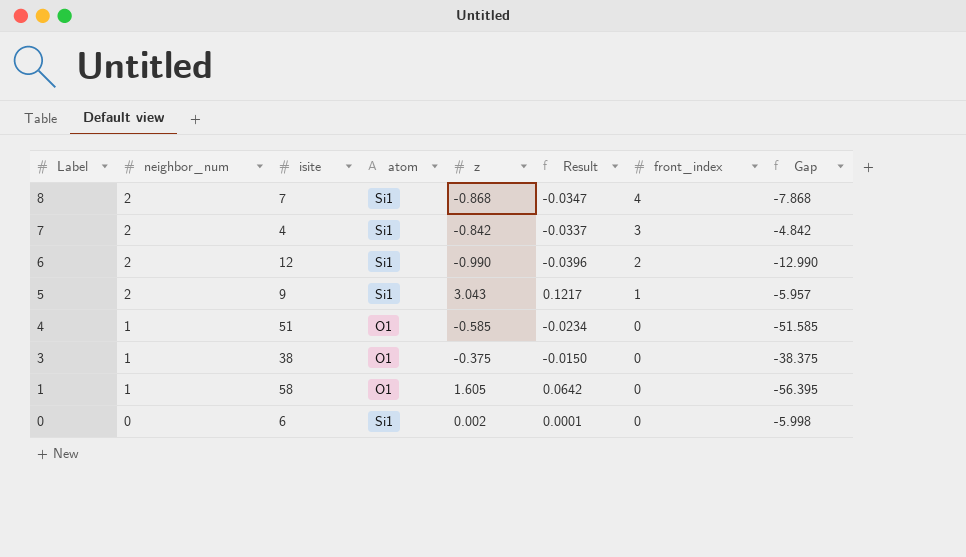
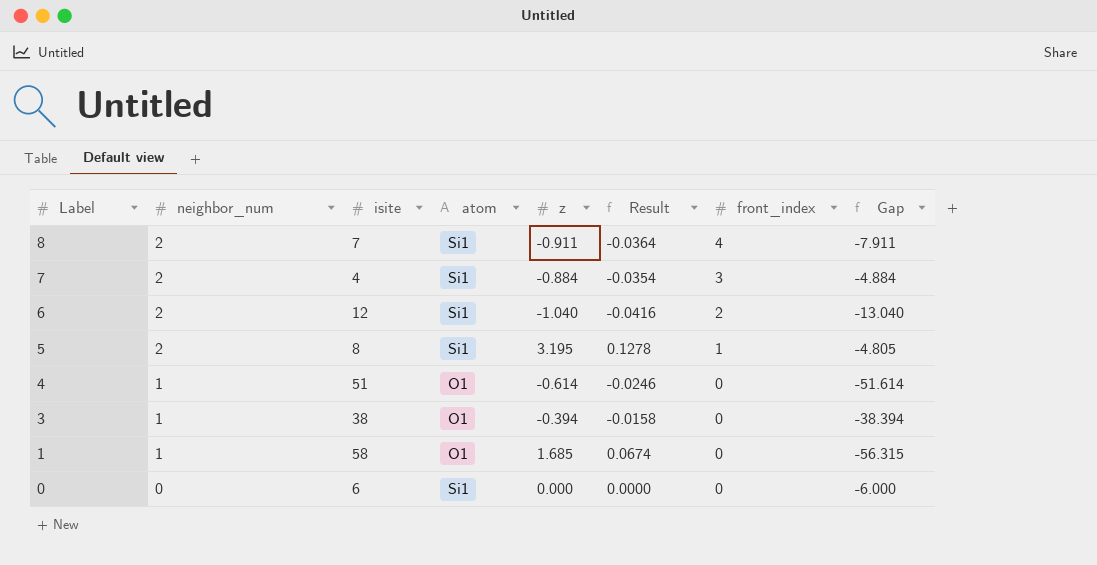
8 | z: -0.868 -> -0.911
8 | Result: -0.0347 -> -0.0364
8 | Gap: -7.868 -> -7.911
7 | z: -0.842 -> -0.884
7 | Result: -0.0337 -> -0.0354
7 | Gap: -4.842 -> -4.884
6 | z: -0.990 -> -1.040
6 | Result: -0.0396 -> -0.0416
6 | Gap: -12.990 -> -13.040
5 | isite: 9 -> 8
5 | z: 3.043 -> 3.195
5 | Result: 0.1217 -> 0.1278
5 | Gap: -5.957 -> -4.805
4 | z: -0.585 -> -0.614
4 | Result: -0.0234 -> -0.0246
4 | Gap: -51.585 -> -51.614
3 | z: -0.375 -> -0.394
3 | Result: -0.0150 -> -0.0158
3 | Gap: -38.375 -> -38.394
1 | z: 1.605 -> 1.685
1 | Result: 0.0642 -> 0.0674
1 | Gap: -56.395 -> -56.315
0 | z: 0.002 -> 0.000
0 | Result: 0.0001 -> 0.0000
0 | Gap: -5.998 -> -6.000

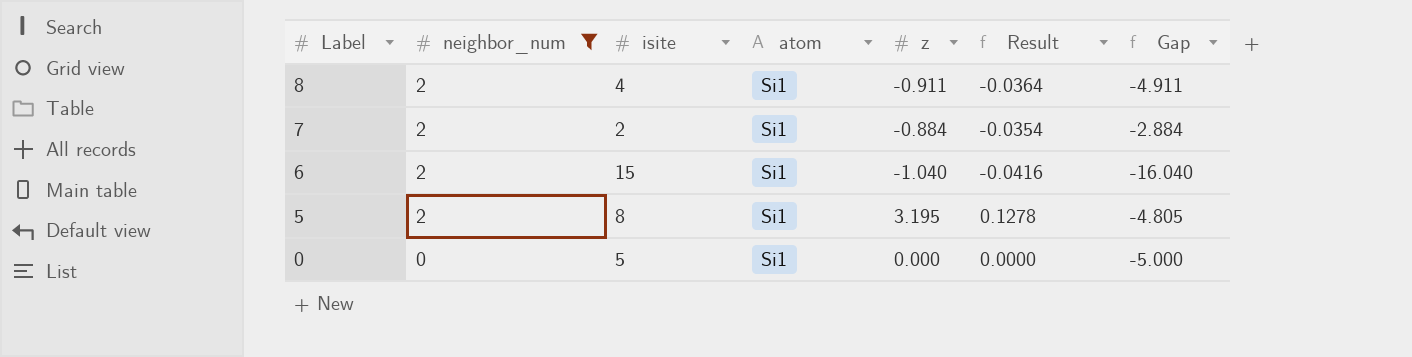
filter: none -> neighbor_num != 1
column front_index | position: 7 -> none
8 | isite: 7 -> 4
8 | Gap: -7.911 -> -4.911
7 | isite: 4 -> 2
7 | Gap: -4.884 -> -2.884
6 | isite: 12 -> 15
6 | Gap: -13.040 -> -16.040
0 | isite: 6 -> 5
0 | Gap: -6.000 -> -5.000

